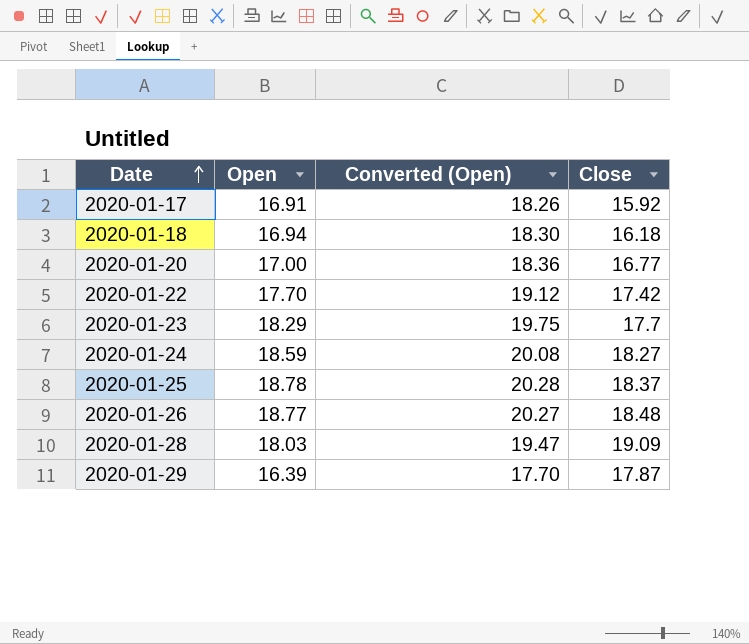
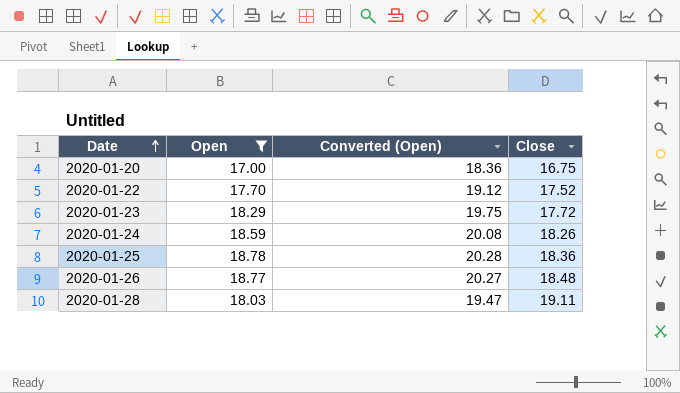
filter: none -> Open >= 17.00
2020-01-20 | Close: 16.77 -> 16.75
2020-01-22 | Close: 17.42 -> 17.52
2020-01-23 | Close: 17.7 -> 17.72
2020-01-24 | Close: 18.27 -> 18.26
2020-01-25 | Close: 18.37 -> 18.36
2020-01-28 | Close: 19.09 -> 19.11

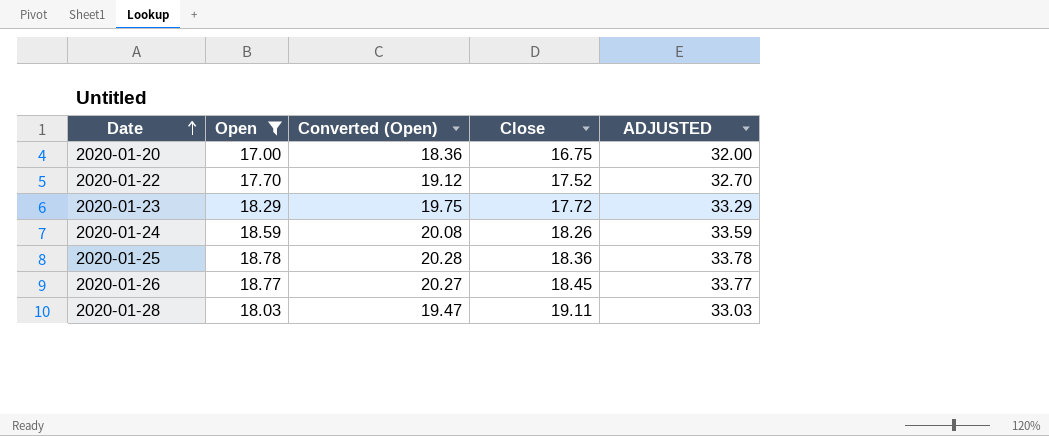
column ADJUSTED | formula: none -> [Open] + 15
2020-01-26 | Close: 18.48 -> 18.45

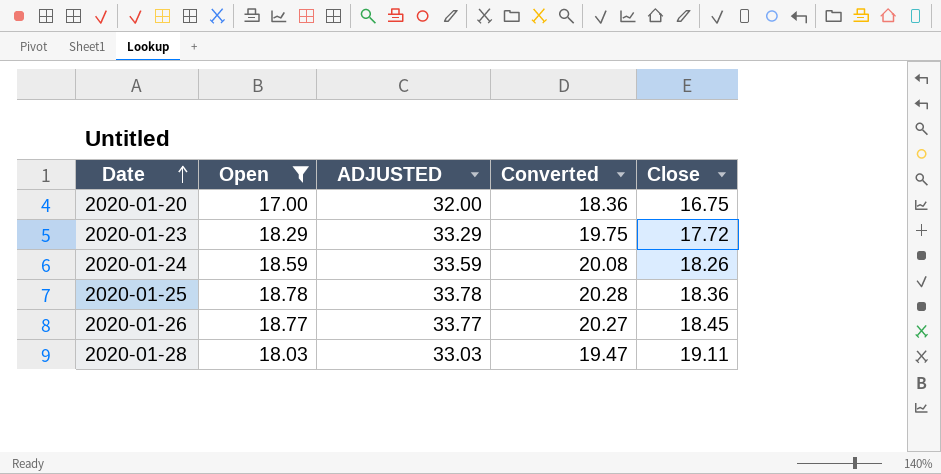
column ADJUSTED | position: 5 -> 3
column name: Converted (Open) -> Converted
row 2020-01-22: 17.70 | 19.12 | 17.52 | 32.70 -> none

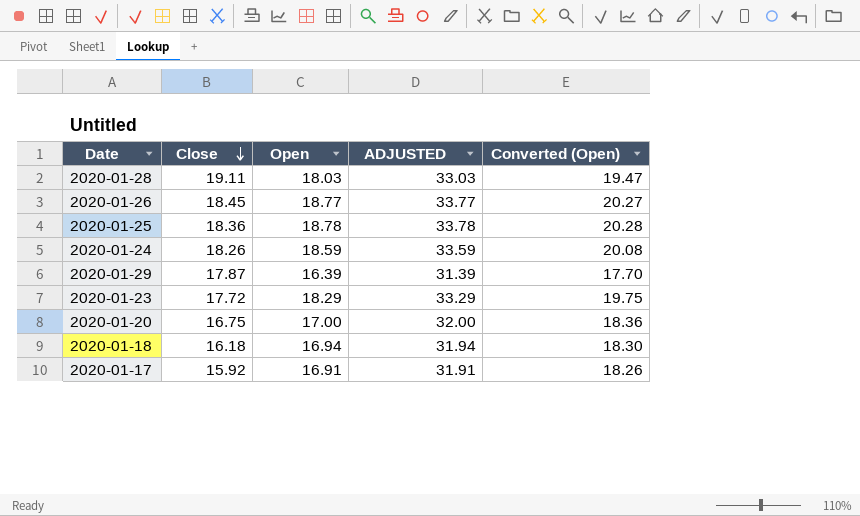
filter: Open >= 17.00 -> none
row order: Date ascending -> Close descending
column Close | position: 5 -> 2
column name: Converted -> Converted (Open)

